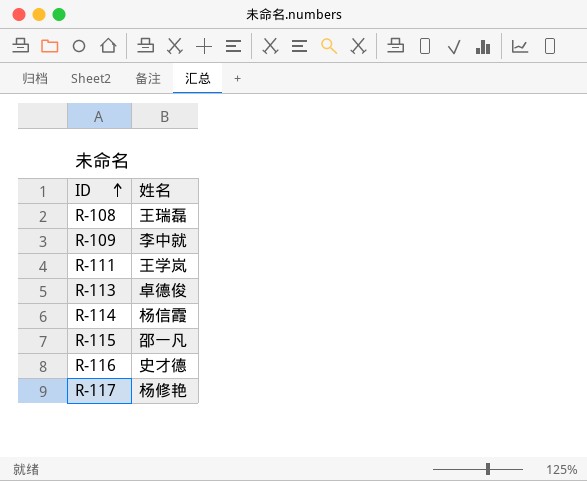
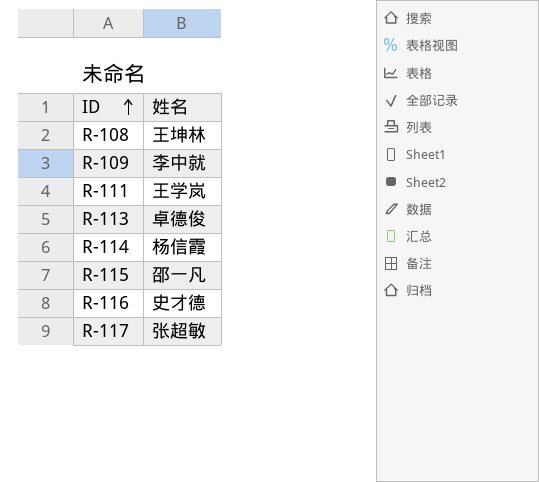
R-108 | 姓名: 王瑞磊 -> 王坤林
R-117 | 姓名: 杨修艳 -> 张超敏

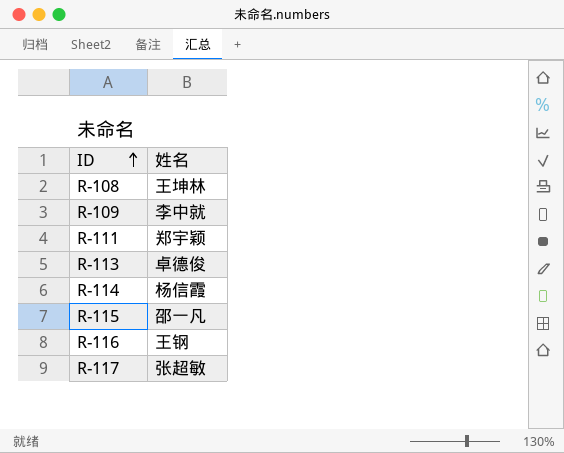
R-111 | 姓名: 王学岚 -> 郑宇颖
R-116 | 姓名: 史才德 -> 王钢

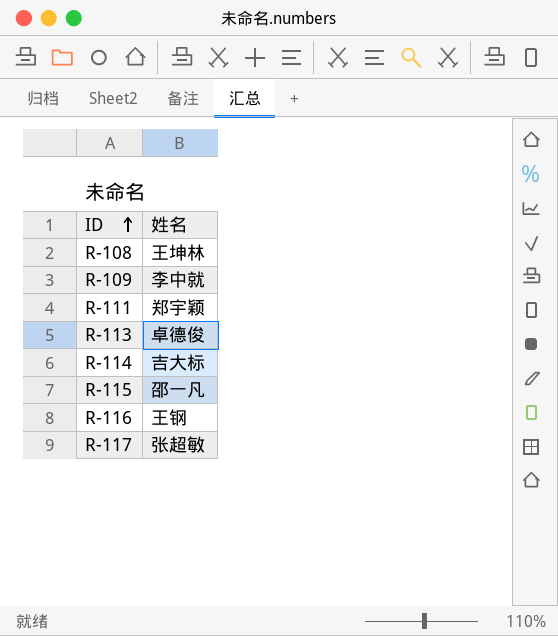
R-114 | 姓名: 杨信霞 -> 吉大标

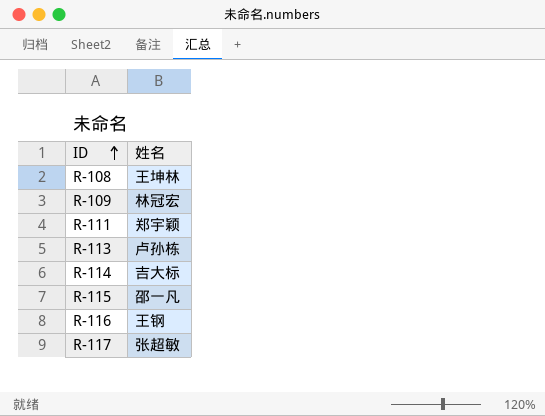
R-109 | 姓名: 李中就 -> 林冠宏
R-113 | 姓名: 卓德俊 -> 卢孙栋

